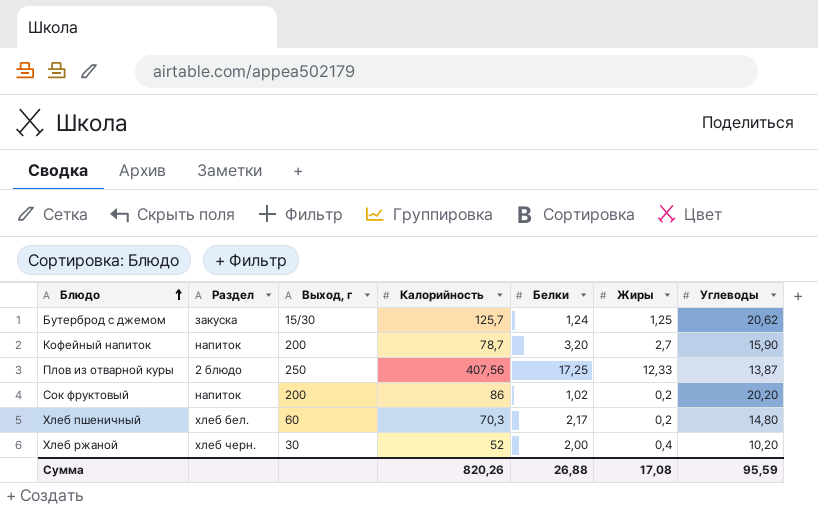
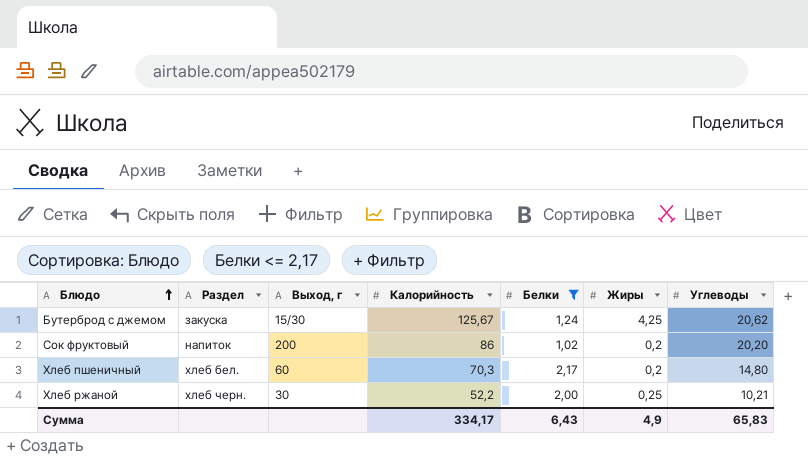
filter: none -> Белки <= 2,17
Бутерброд с джемом | Калорийность: 125,7 -> 125,67
Бутерброд с джемом | Жиры: 1,25 -> 4,25
Хлеб ржаной | Калорийность: 52 -> 52,2
Хлеб ржаной | Жиры: 0,4 -> 0,25
Хлеб ржаной | Углеводы: 10,20 -> 10,21
Сумма | Калорийность: 820,26 -> 334,17
Сумма | Белки: 26,88 -> 6,43
Сумма | Жиры: 17,08 -> 4,9
Сумма | Углеводы: 95,59 -> 65,83

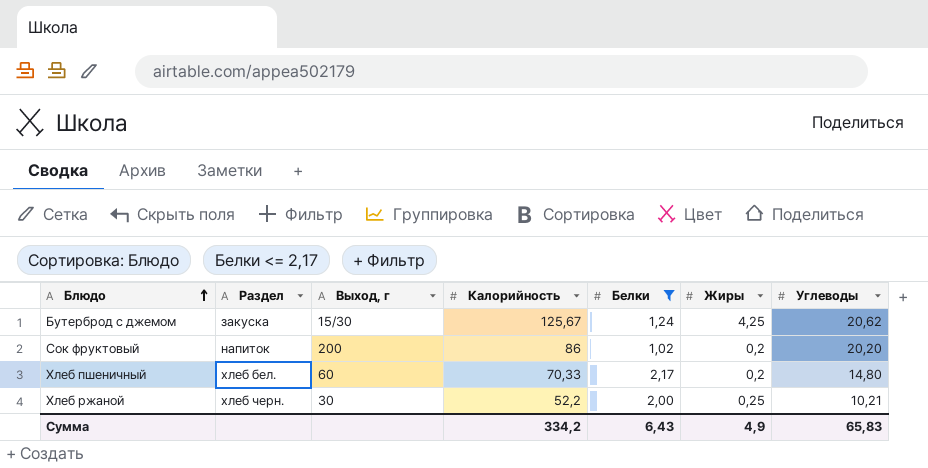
Хлеб пшеничный | Калорийность: 70,3 -> 70,33
Сумма | Калорийность: 334,17 -> 334,2

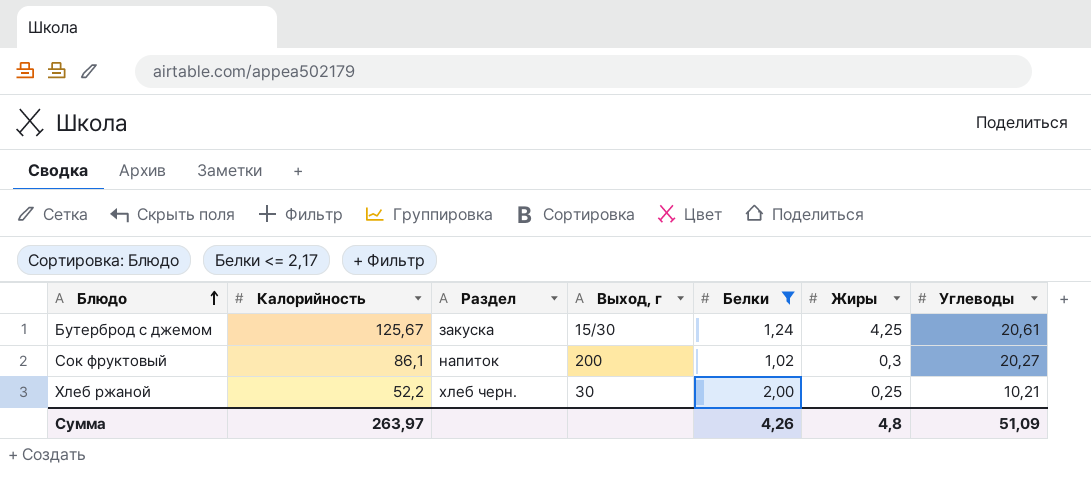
column Калорийность | position: 4 -> 2
row Хлеб пшеничный: хлеб бел. | 60 | 70,33 | 2,17 | 0,2 | 14,80 -> none
Бутерброд с джемом | Углеводы: 20,62 -> 20,61
Сок фруктовый | Калорийность: 86 -> 86,1
Сок фруктовый | Жиры: 0,2 -> 0,3
Сок фруктовый | Углеводы: 20,20 -> 20,27
Сумма | Калорийность: 334,2 -> 263,97
Сумма | Белки: 6,43 -> 4,26
Сумма | Жиры: 4,9 -> 4,8
Сумма | Углеводы: 65,83 -> 51,09

